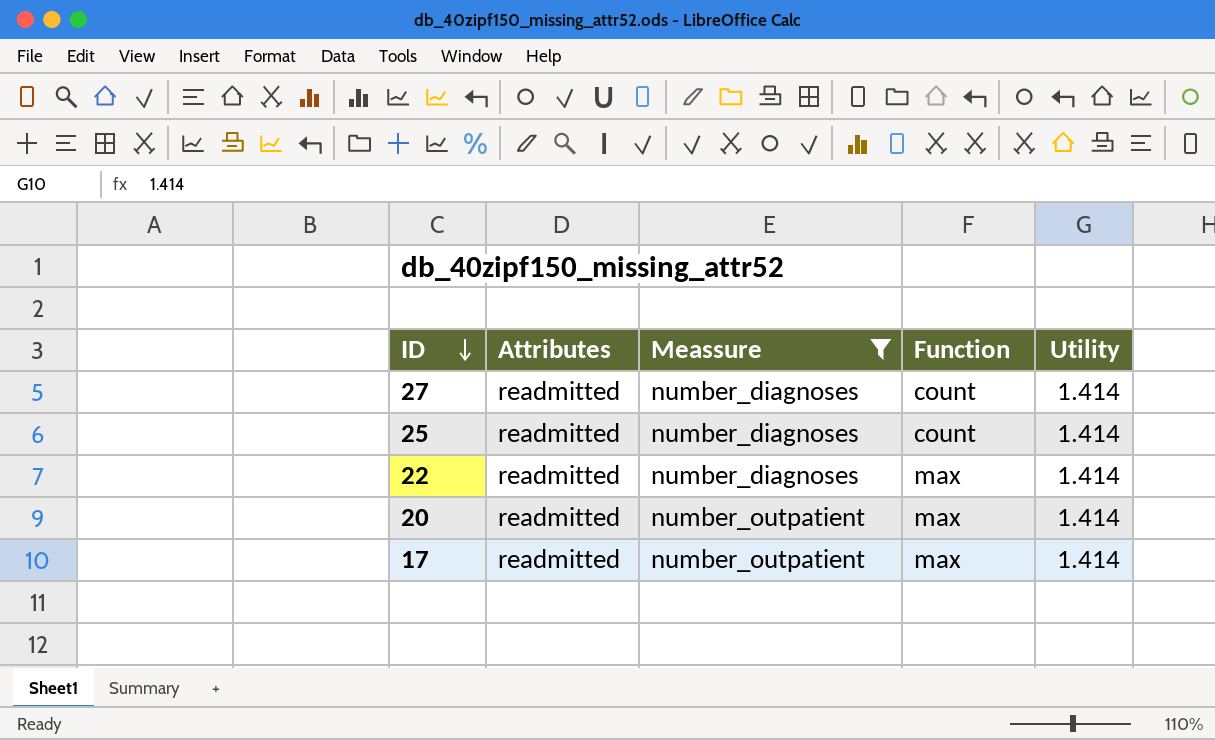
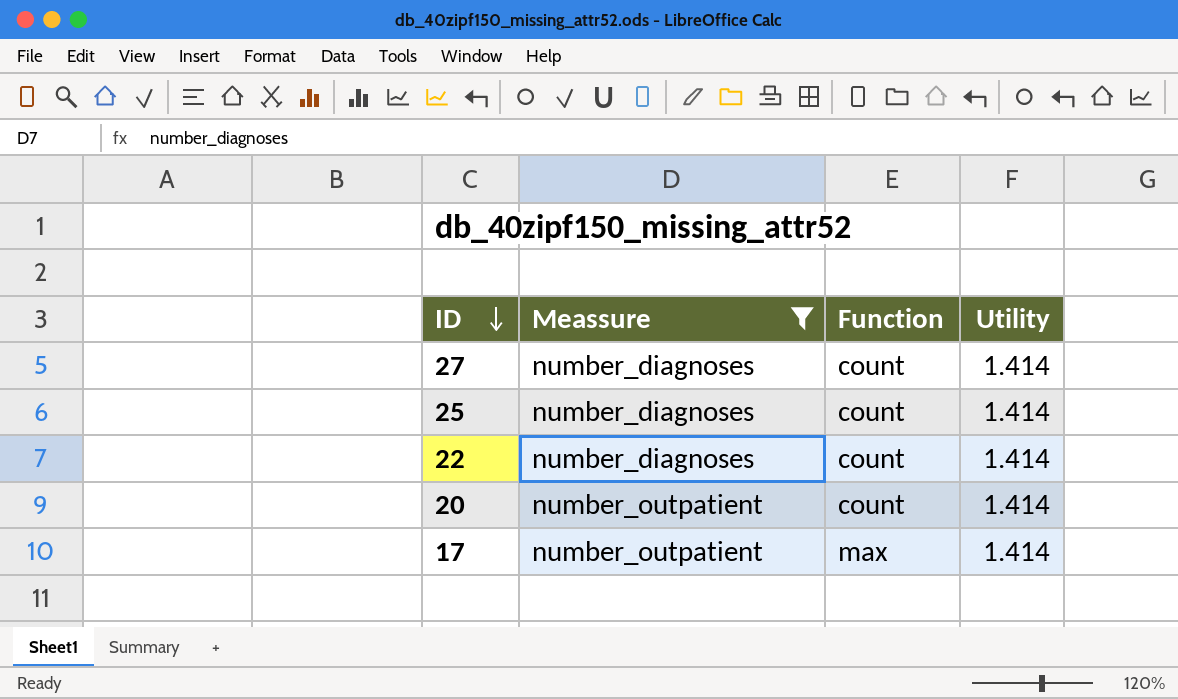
column Attributes | position: 2 -> none
22 | Function: max -> count
20 | Function: max -> count

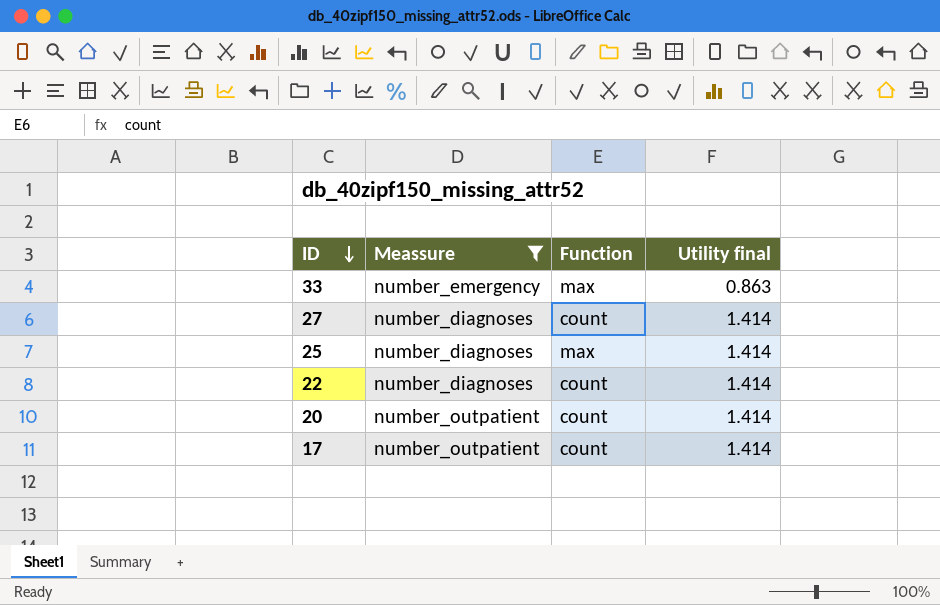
column name: Utility -> Utility final
row 33: none -> number_emergency | max | 0.863
25 | Function: count -> max
17 | Function: max -> count

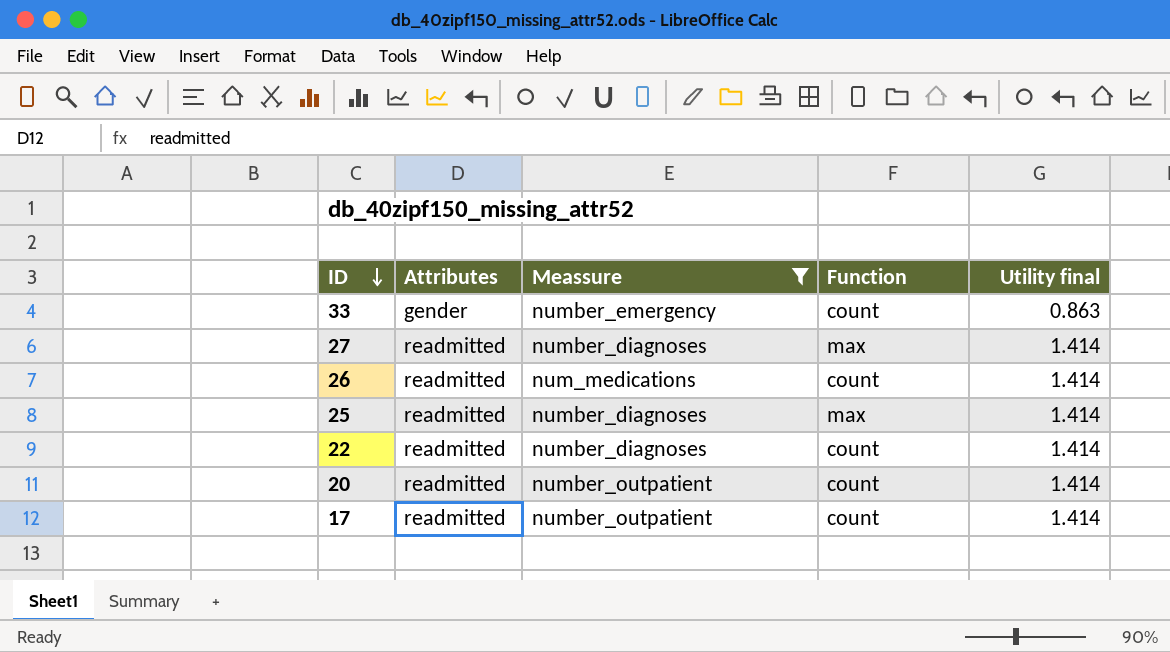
column Attributes | position: none -> 2
33 | Function: max -> count
27 | Function: count -> max
row 26: none -> readmitted | num_medications | count | 1.414

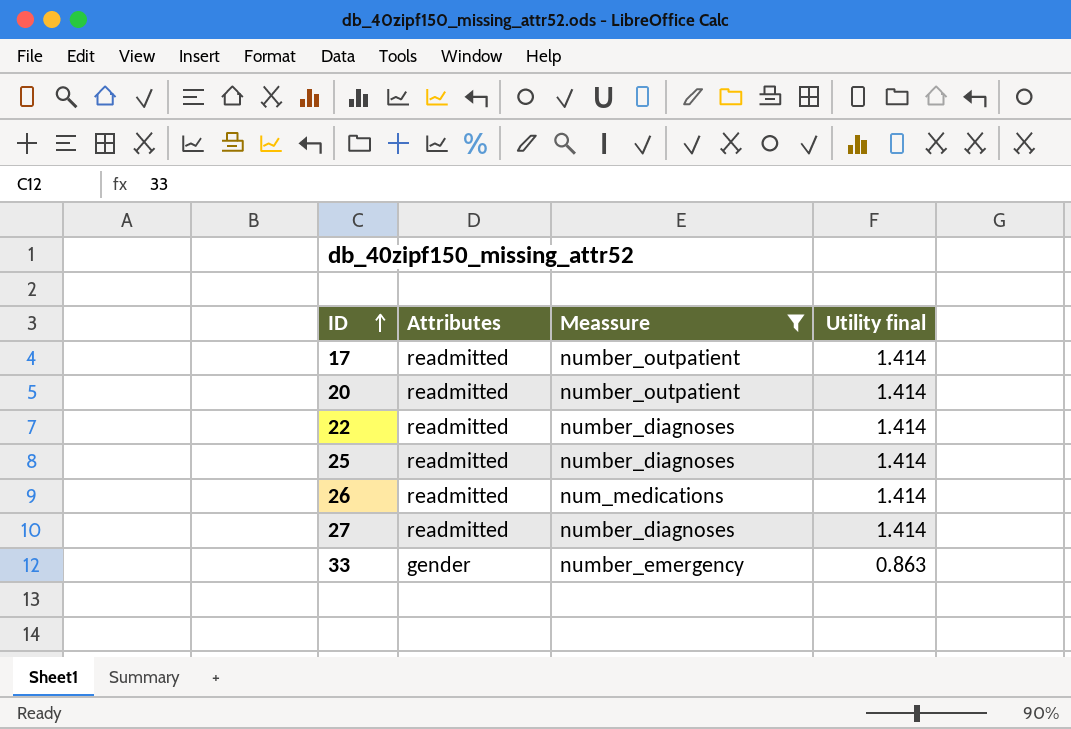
row order: ID descending -> ID ascending
column Function | position: 4 -> none

